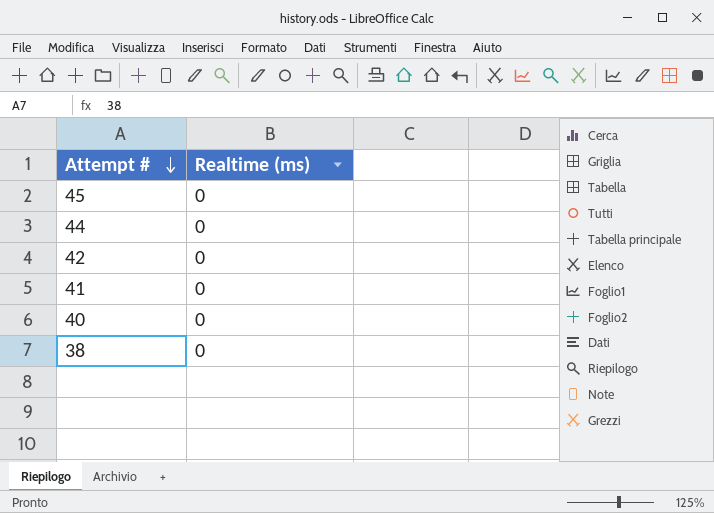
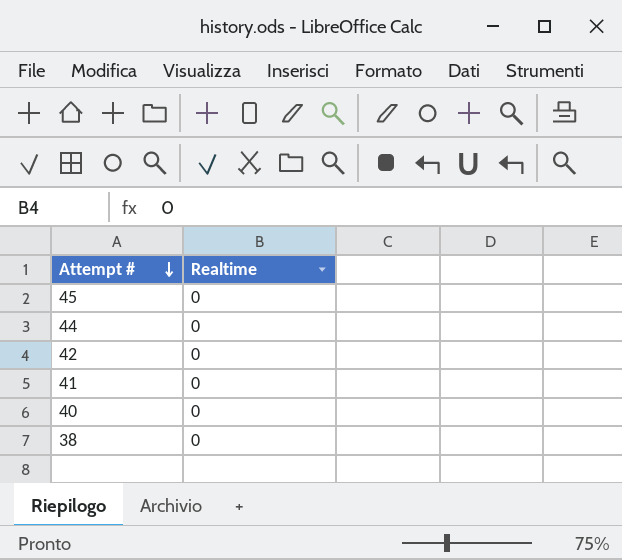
column name: Realtime (ms) -> Realtime

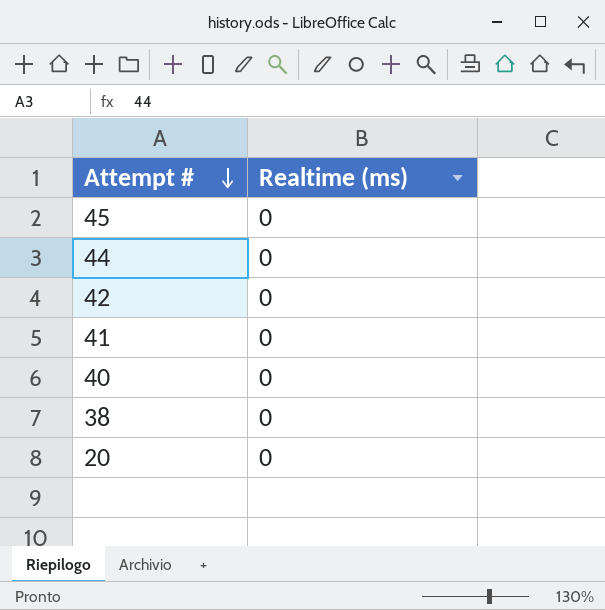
column name: Realtime -> Realtime (ms)
row 20: none -> 0

